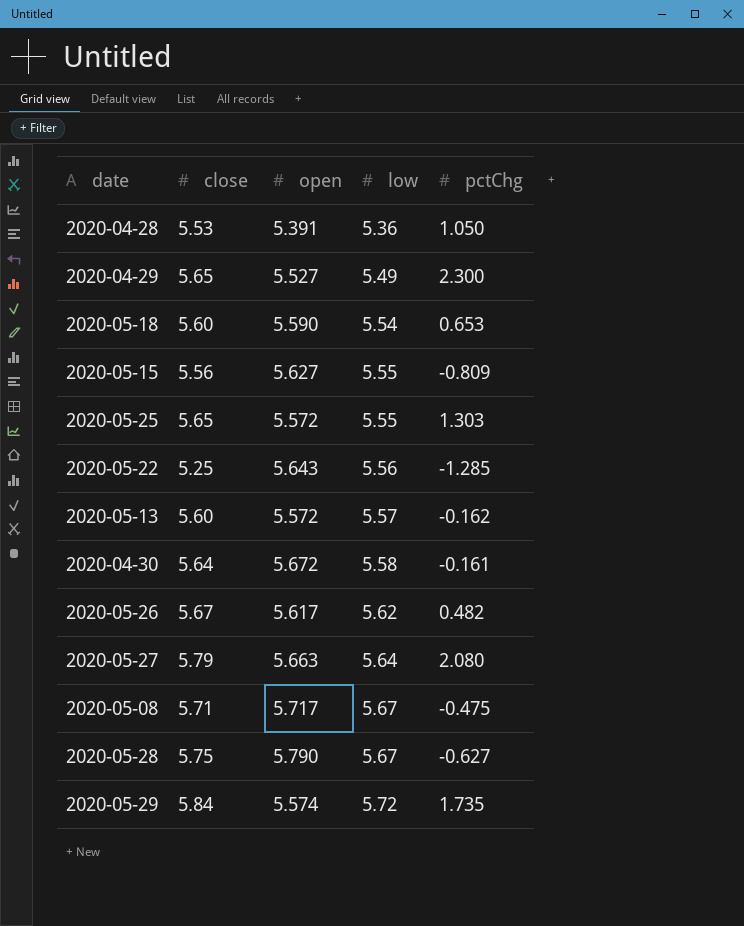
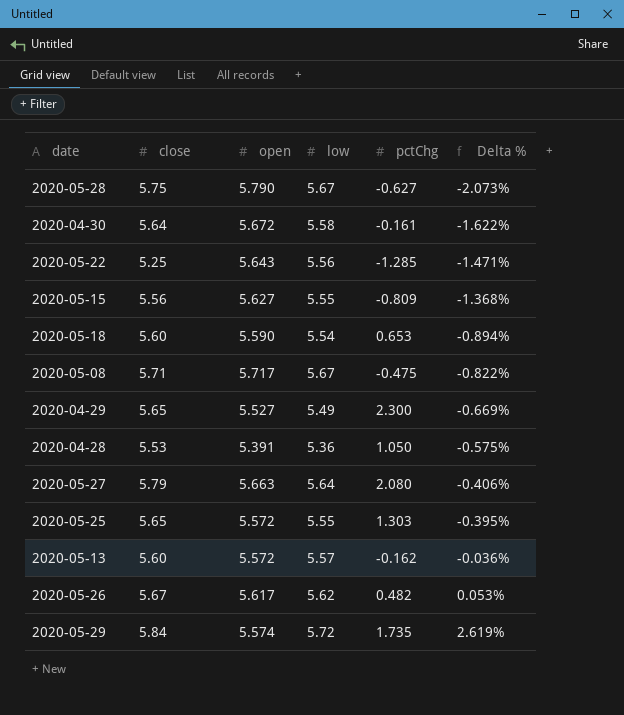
row order: low ascending -> Delta % ascending
column Delta % | formula: none -> ([low] - [open]) / [open]

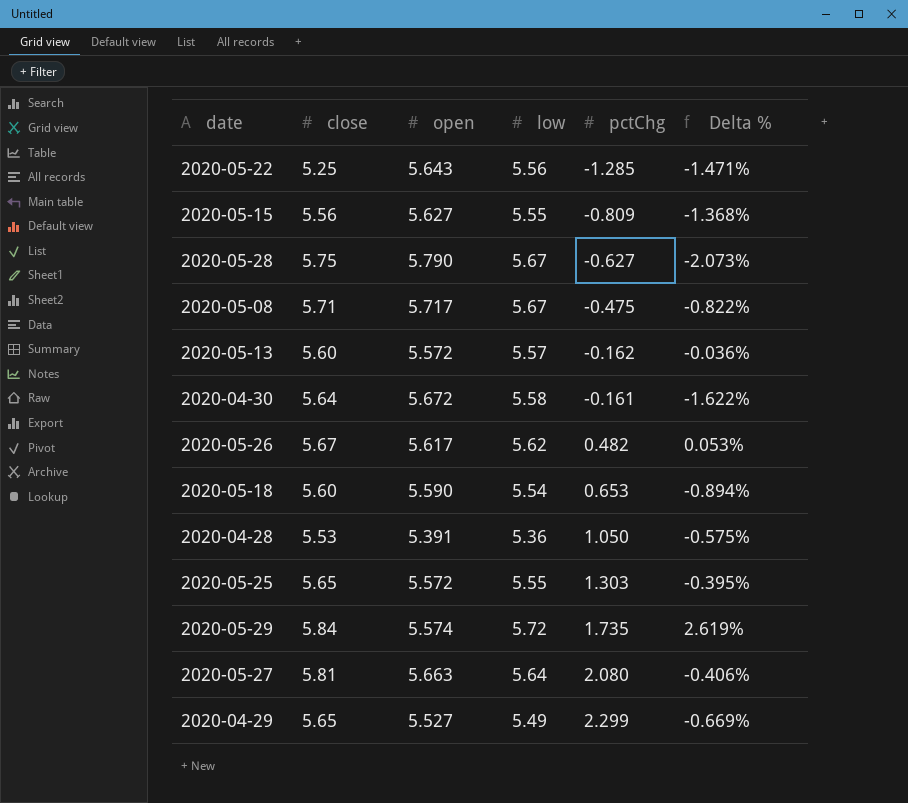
row order: Delta % ascending -> pctChg ascending
2020-05-27 | close: 5.79 -> 5.81
2020-04-29 | pctChg: 2.300 -> 2.299

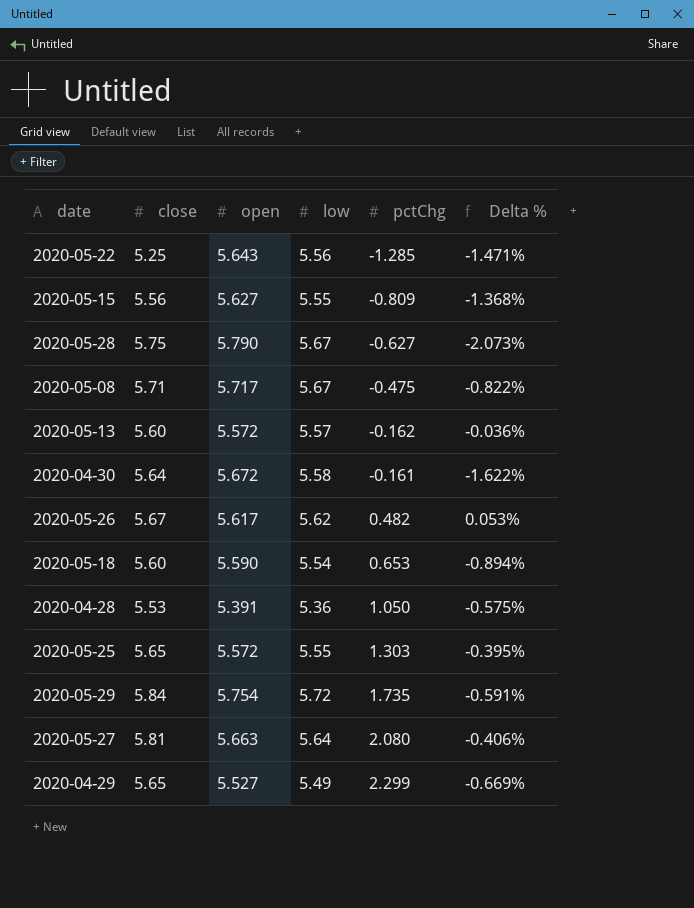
2020-05-29 | open: 5.574 -> 5.754
2020-05-29 | Delta %: 2.619% -> -0.591%

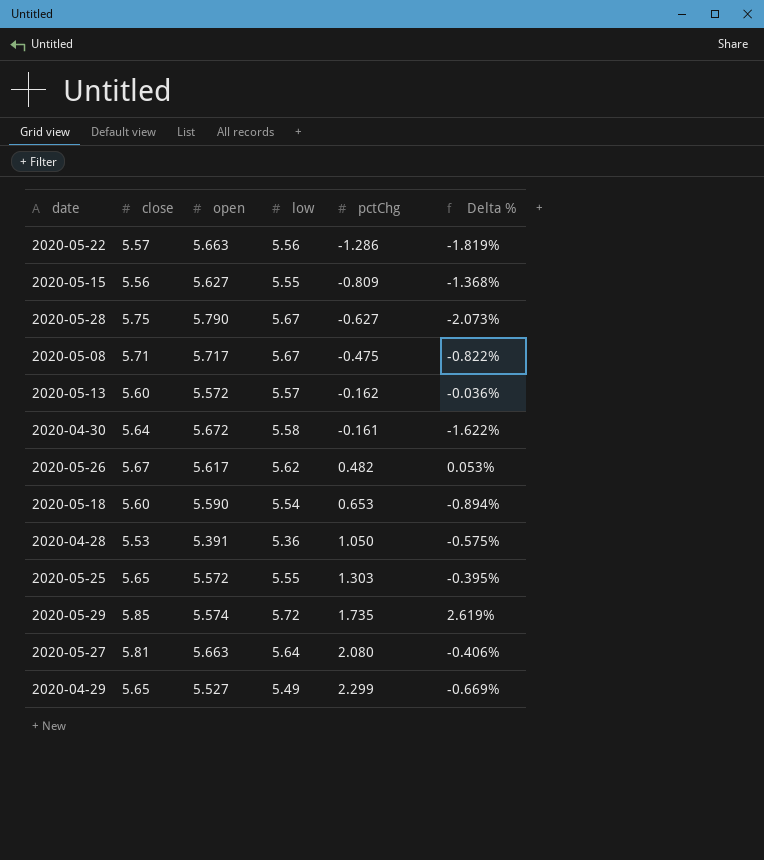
2020-05-22 | close: 5.25 -> 5.57
2020-05-22 | open: 5.643 -> 5.663
2020-05-22 | pctChg: -1.285 -> -1.286
2020-05-22 | Delta %: -1.471% -> -1.819%
2020-05-29 | close: 5.84 -> 5.85
2020-05-29 | open: 5.754 -> 5.574
2020-05-29 | Delta %: -0.591% -> 2.619%

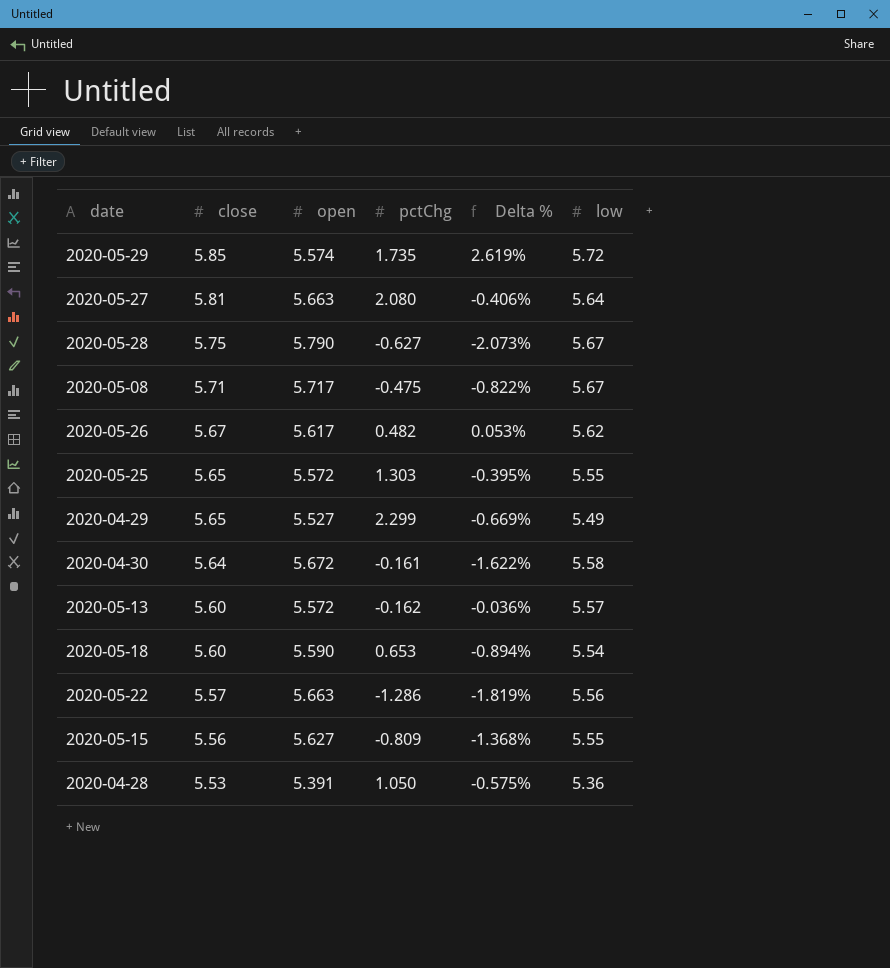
row order: pctChg ascending -> close descending
column low | position: 4 -> 6

